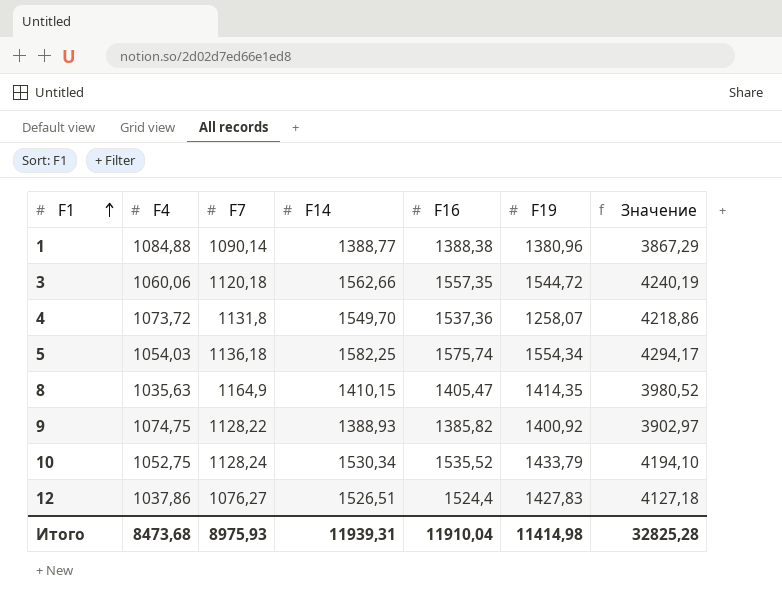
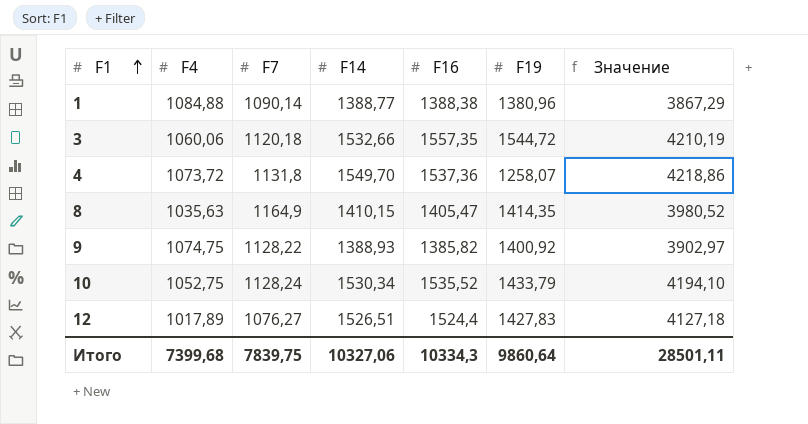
row 5: 1054,03 | 1136,18 | 1582,25 | 1575,74 | 1554,34 | 4294,17 -> none
3 | F14: 1562,66 -> 1532,66
3 | Значение: 4240,19 -> 4210,19
12 | F4: 1037,86 -> 1017,89
Итого | F4: 8473,68 -> 7399,68
Итого | F7: 8975,93 -> 7839,75
Итого | F14: 11939,31 -> 10327,06
Итого | F16: 11910,04 -> 10334,3
Итого | F19: 11414,98 -> 9860,64
Итого | Значение: 32825,28 -> 28501,11

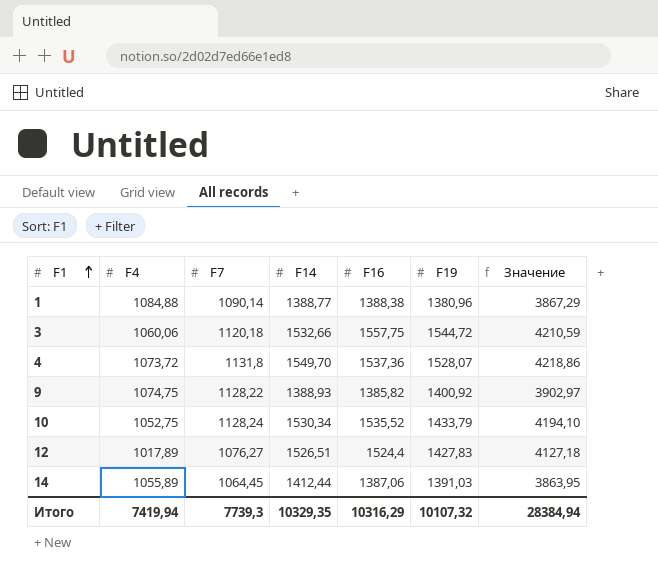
row 8: 1035,63 | 1164,9 | 1410,15 | 1405,47 | 1414,35 | 3980,52 -> none
3 | F16: 1557,35 -> 1557,75
3 | Значение: 4210,19 -> 4210,59
4 | F19: 1258,07 -> 1528,07
row 14: none -> 1055,89 | 1064,45 | 1412,44 | 1387,06 | 1391,03 | 3863,95
Итого | F4: 7399,68 -> 7419,94
Итого | F7: 7839,75 -> 7739,3
Итого | F14: 10327,06 -> 10329,35
Итого | F16: 10334,3 -> 10316,29
Итого | F19: 9860,64 -> 10107,32
Итого | Значение: 28501,11 -> 28384,94

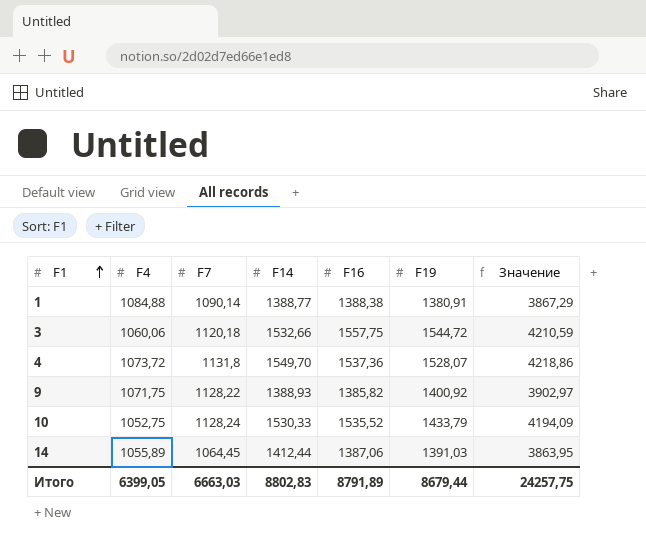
row 12: 1017,89 | 1076,27 | 1526,51 | 1524,4 | 1427,83 | 4127,18 -> none
1 | F19: 1380,96 -> 1380,91
9 | F4: 1074,75 -> 1071,75
10 | F14: 1530,34 -> 1530,33
10 | Значение: 4194,10 -> 4194,09
Итого | F4: 7419,94 -> 6399,05
Итого | F7: 7739,3 -> 6663,03
Итого | F14: 10329,35 -> 8802,83
Итого | F16: 10316,29 -> 8791,89
Итого | F19: 10107,32 -> 8679,44
Итого | Значение: 28384,94 -> 24257,75

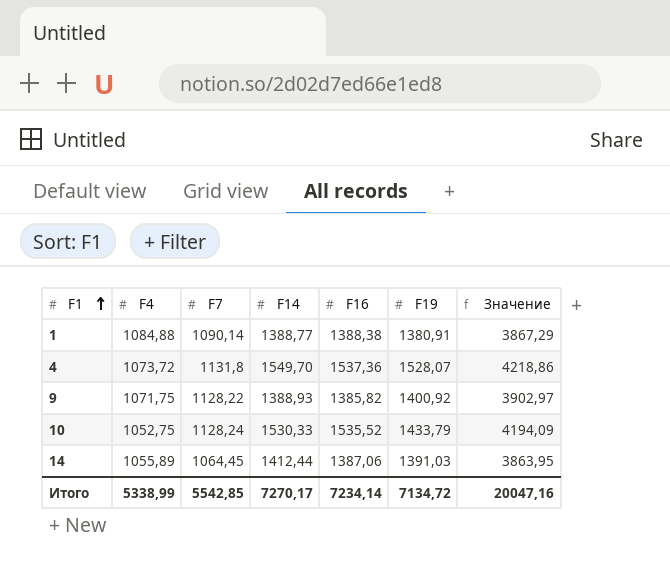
row 3: 1060,06 | 1120,18 | 1532,66 | 1557,75 | 1544,72 | 4210,59 -> none
Итого | F4: 6399,05 -> 5338,99
Итого | F7: 6663,03 -> 5542,85
Итого | F14: 8802,83 -> 7270,17
Итого | F16: 8791,89 -> 7234,14
Итого | F19: 8679,44 -> 7134,72
Итого | Значение: 24257,75 -> 20047,16

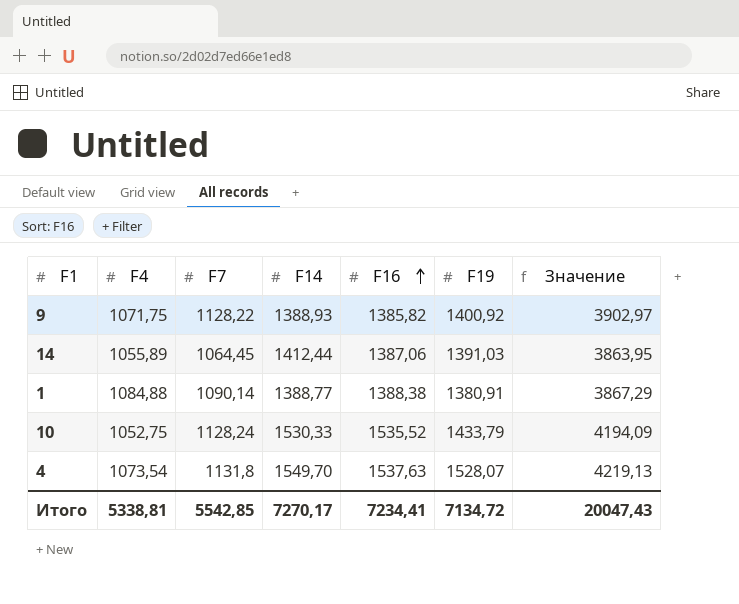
row order: F1 ascending -> F16 ascending
4 | F4: 1073,72 -> 1073,54
4 | F16: 1537,36 -> 1537,63
4 | Значение: 4218,86 -> 4219,13
Итого | F4: 5338,99 -> 5338,81
Итого | F16: 7234,14 -> 7234,41
Итого | Значение: 20047,16 -> 20047,43

